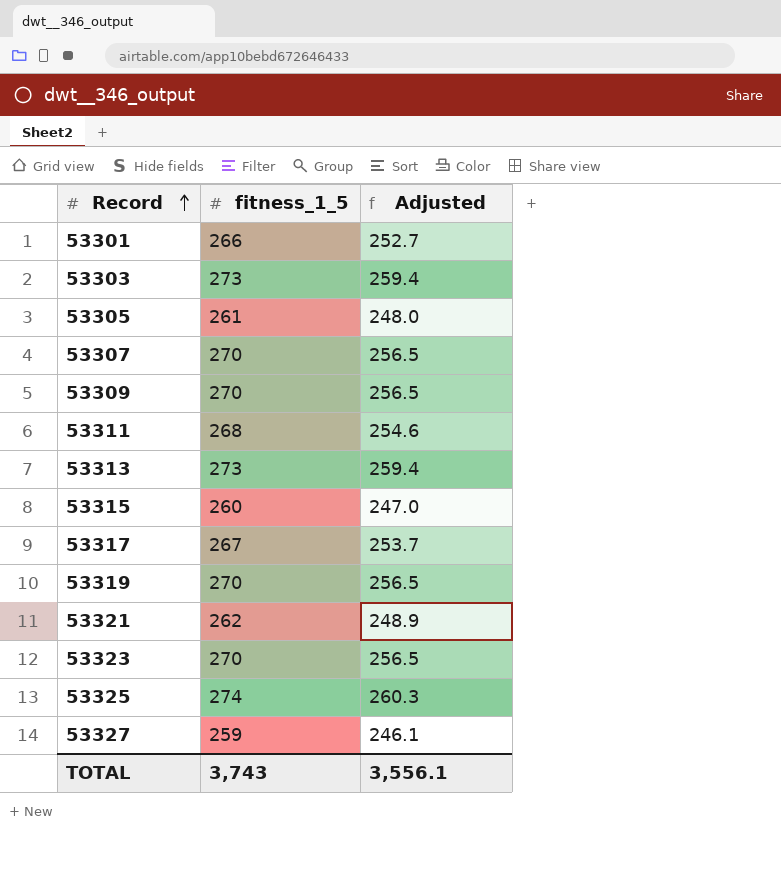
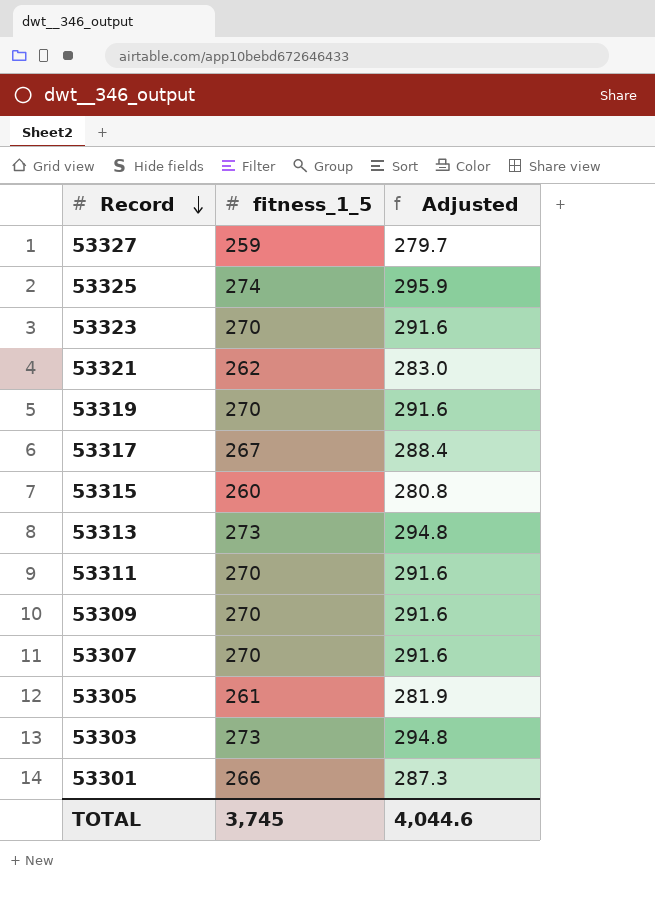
row order: Record ascending -> Record descending
column Adjusted | formula: [fitness_1_5] * 0.95 -> [fitness_1_5] * 1.08
53311 | fitness_1_5: 268 -> 270
TOTAL | fitness_1_5: 3,743 -> 3,745
TOTAL | Adjusted: 3,556.1 -> 4,044.6

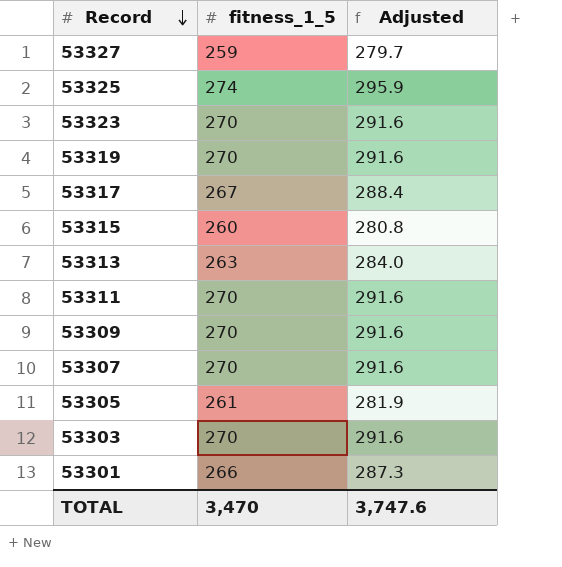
row 53321: 262 | 283.0 -> none
53313 | fitness_1_5: 273 -> 263
53313 | Adjusted: 294.8 -> 284.0
53303 | fitness_1_5: 273 -> 270
53303 | Adjusted: 294.8 -> 291.6
TOTAL | fitness_1_5: 3,745 -> 3,470
TOTAL | Adjusted: 4,044.6 -> 3,747.6

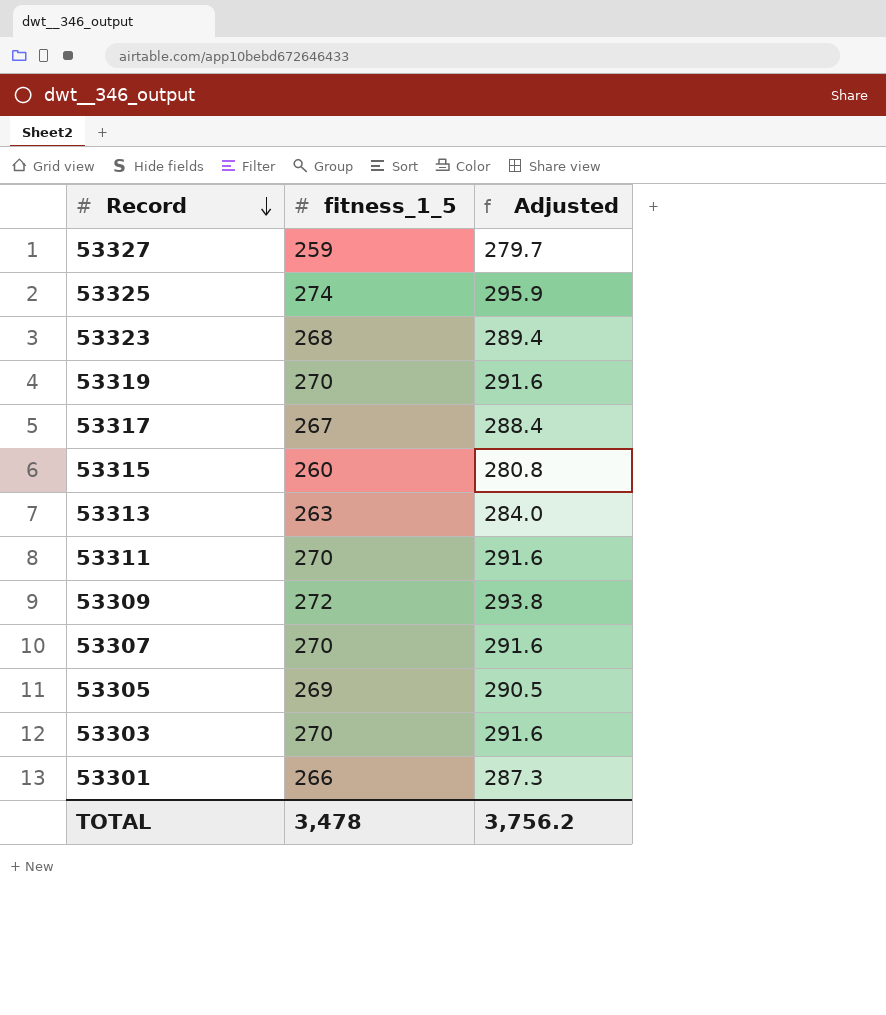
53323 | fitness_1_5: 270 -> 268
53323 | Adjusted: 291.6 -> 289.4
53309 | fitness_1_5: 270 -> 272
53309 | Adjusted: 291.6 -> 293.8
53305 | fitness_1_5: 261 -> 269
53305 | Adjusted: 281.9 -> 290.5
TOTAL | fitness_1_5: 3,470 -> 3,478
TOTAL | Adjusted: 3,747.6 -> 3,756.2

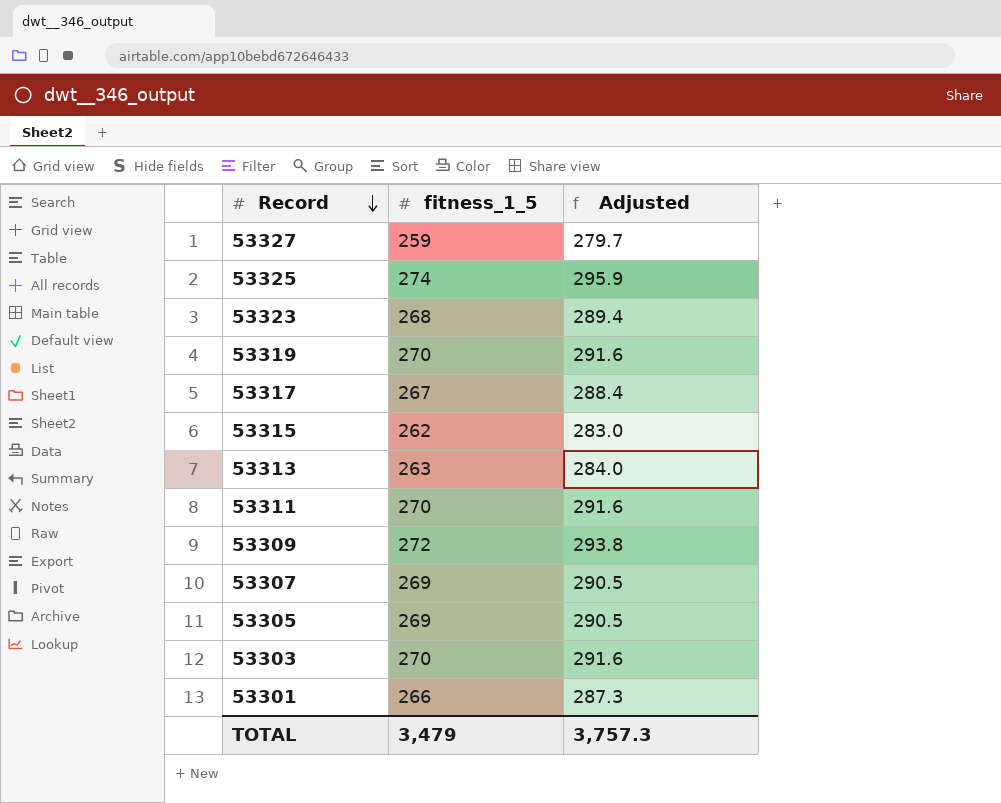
53315 | fitness_1_5: 260 -> 262
53315 | Adjusted: 280.8 -> 283.0
53307 | fitness_1_5: 270 -> 269
53307 | Adjusted: 291.6 -> 290.5
TOTAL | fitness_1_5: 3,478 -> 3,479
TOTAL | Adjusted: 3,756.2 -> 3,757.3

